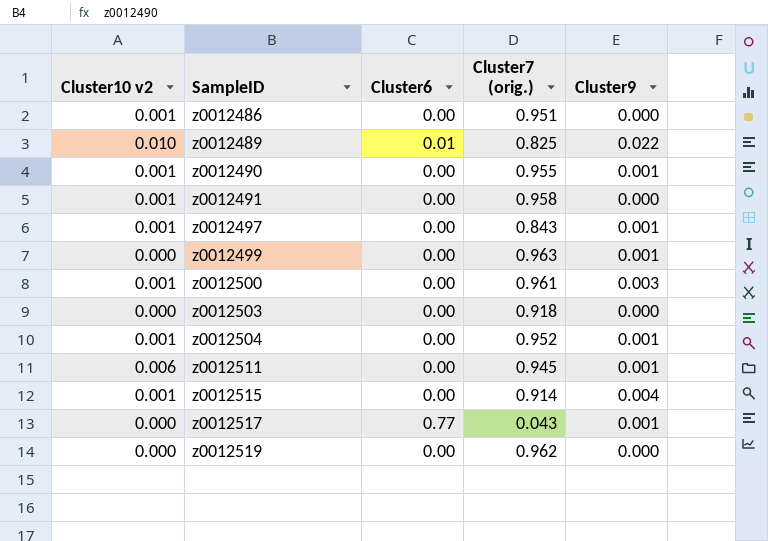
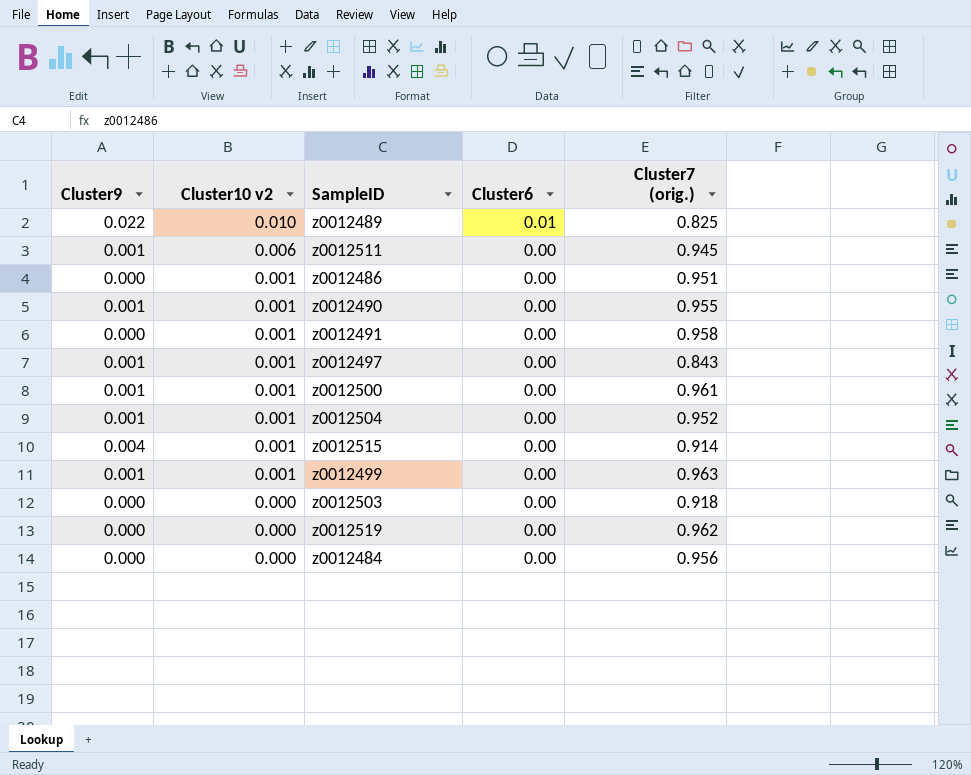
row order: SampleID ascending -> Cluster10 v2 descending
column Cluster9 | position: 5 -> 1
row z0012517: 0.000 | 0.77 | 0.043 | 0.001 -> none
z0012500 | Cluster9: 0.003 -> 0.001
z0012499 | Cluster10 v2: 0.000 -> 0.001
row z0012484: none -> 0.000 | 0.000 | 0.00 | 0.956

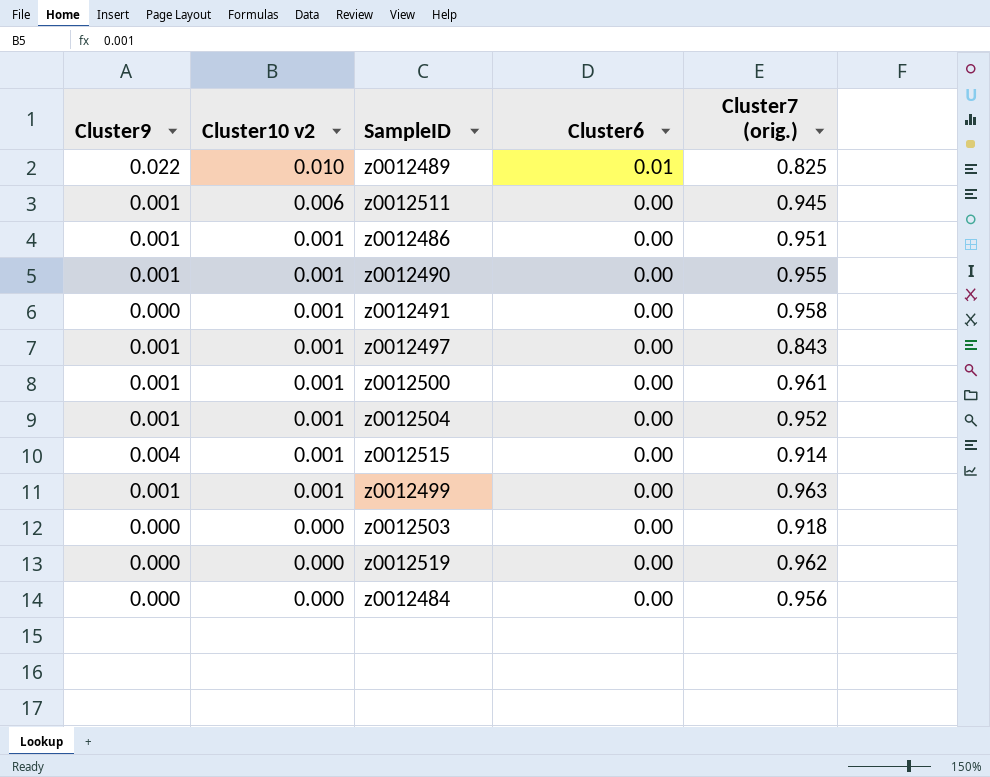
z0012486 | Cluster9: 0.000 -> 0.001

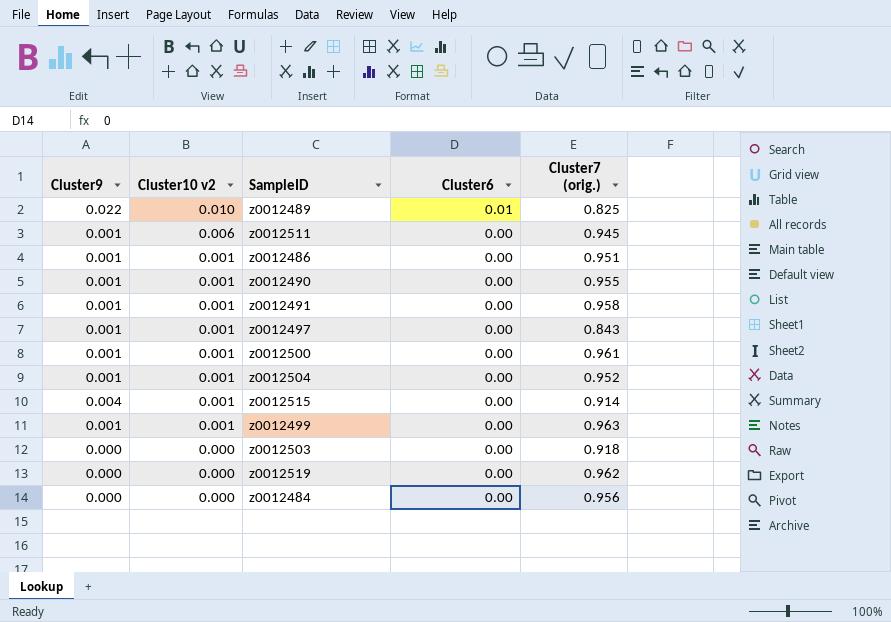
z0012491 | Cluster9: 0.000 -> 0.001

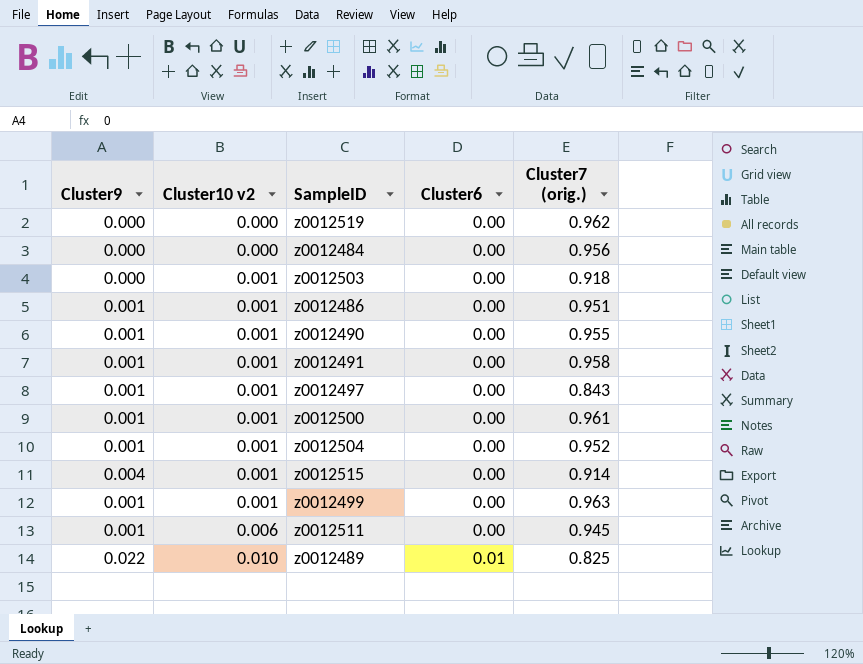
row order: Cluster10 v2 descending -> Cluster10 v2 ascending
z0012503 | Cluster10 v2: 0.000 -> 0.001

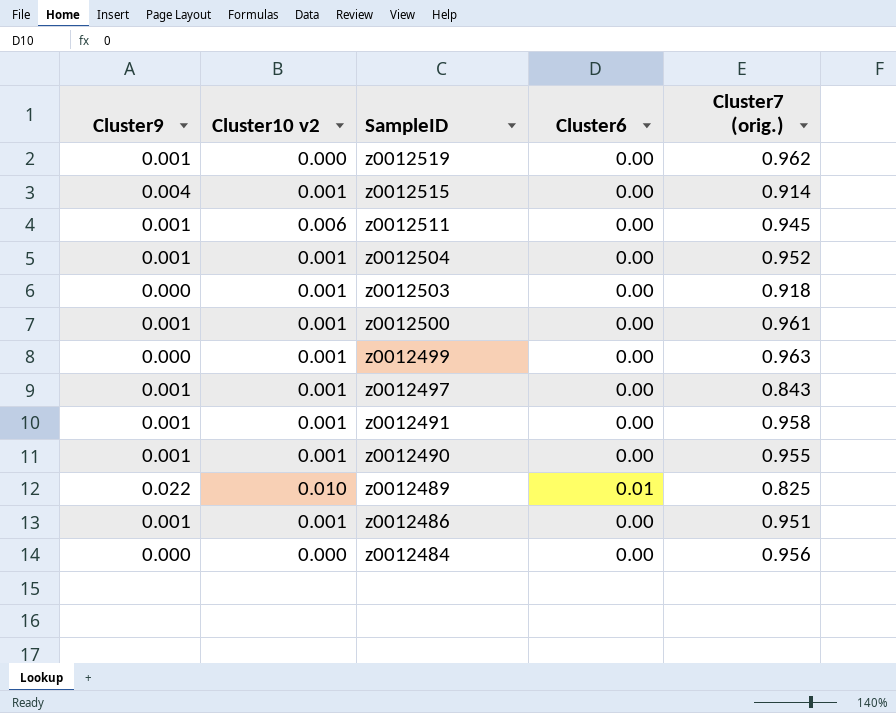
row order: Cluster10 v2 ascending -> SampleID descending
z0012519 | Cluster9: 0.000 -> 0.001
z0012499 | Cluster9: 0.001 -> 0.000

